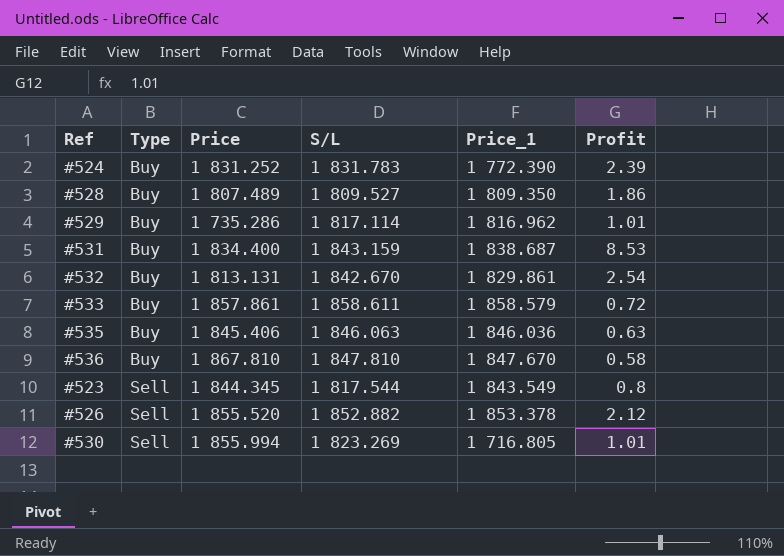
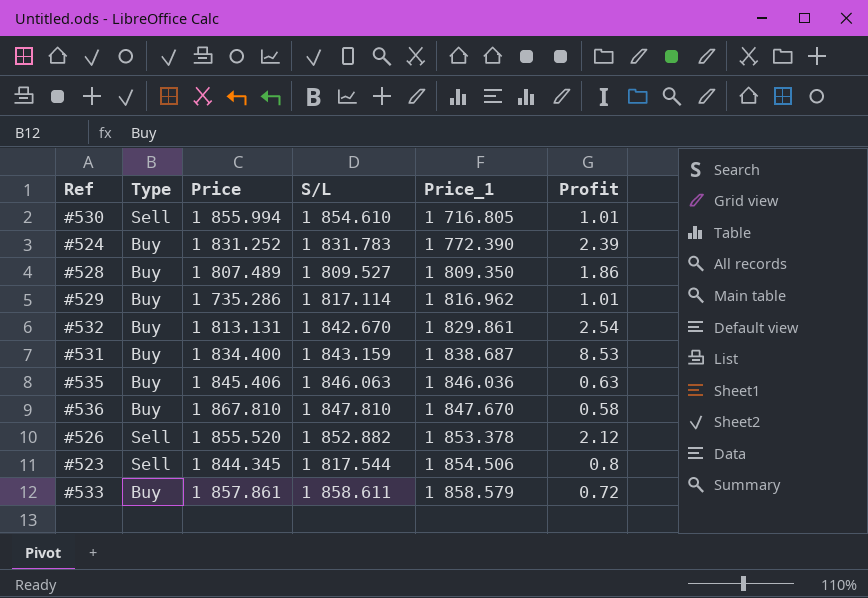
row order: Type ascending -> Price_1 ascending
#530 | S/L: 1 823.269 -> 1 854.610
#523 | Price_1: 1 843.549 -> 1 854.506

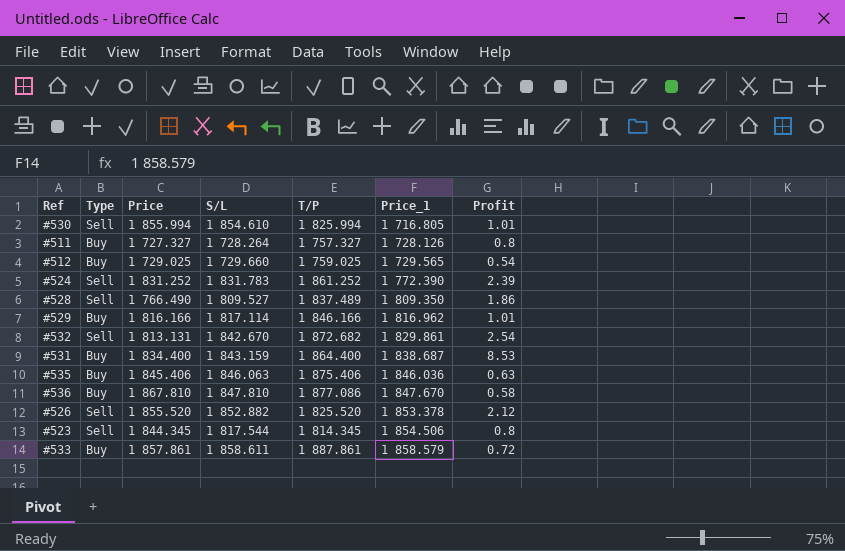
column T/P | position: none -> 5
row #511: none -> Buy | 1 727.327 | 1 728.264 | 1 757.327 | 1 728.126 | 0.8
row #512: none -> Buy | 1 729.025 | 1 729.660 | 1 759.025 | 1 729.565 | 0.54
#524 | Type: Buy -> Sell
#528 | Type: Buy -> Sell
#528 | Price: 1 807.489 -> 1 766.490
#529 | Price: 1 735.286 -> 1 816.166
#532 | Type: Buy -> Sell

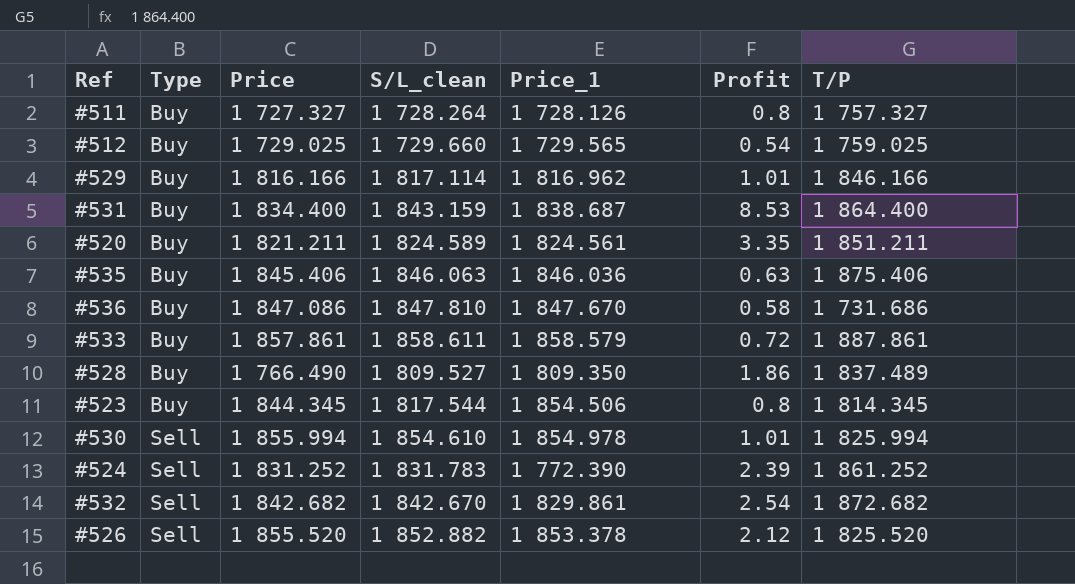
row order: Price_1 ascending -> Type ascending
column name: S/L -> S/L_clean
column T/P | position: 5 -> 7
row #520: none -> Buy | 1 821.211 | 1 824.589 | 1 824.561 | 3.35 | 1 851.211
#536 | Price: 1 867.810 -> 1 847.086
#536 | T/P: 1 877.086 -> 1 731.686
#528 | Type: Sell -> Buy
#523 | Type: Sell -> Buy
#530 | Price_1: 1 716.805 -> 1 854.978
#532 | Price: 1 813.131 -> 1 842.682

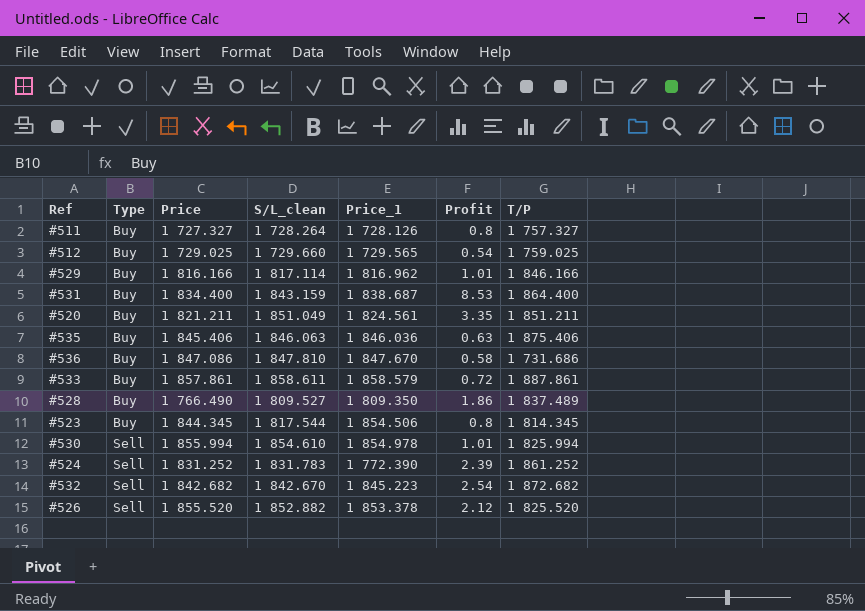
#520 | S/L_clean: 1 824.589 -> 1 851.049
#532 | Price_1: 1 829.861 -> 1 845.223

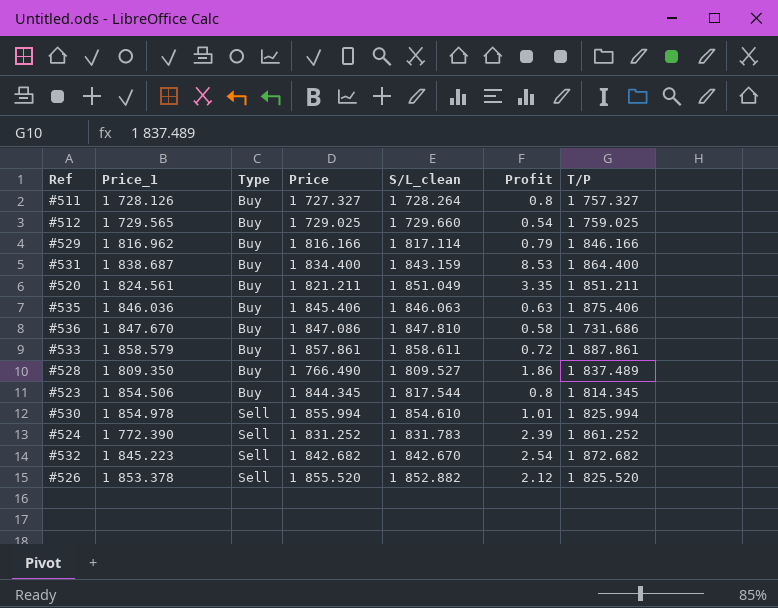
column Price_1 | position: 5 -> 2
#529 | Profit: 1.01 -> 0.79

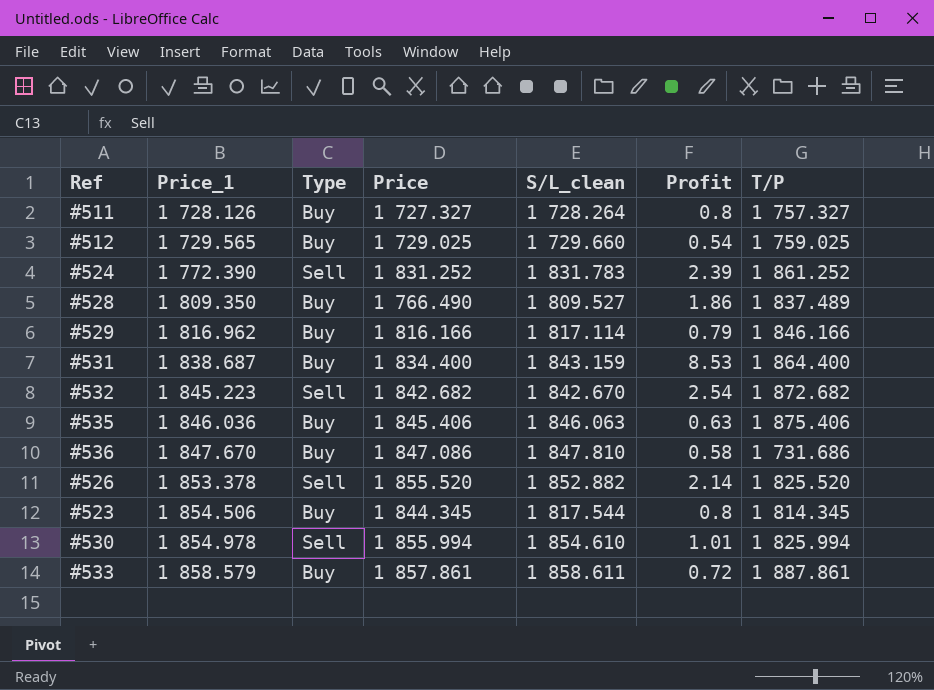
row order: Type ascending -> Price_1 ascending
row #520: 1 824.561 | Buy | 1 821.211 | 1 851.049 | 3.35 | 1 851.211 -> none
#526 | Profit: 2.12 -> 2.14

